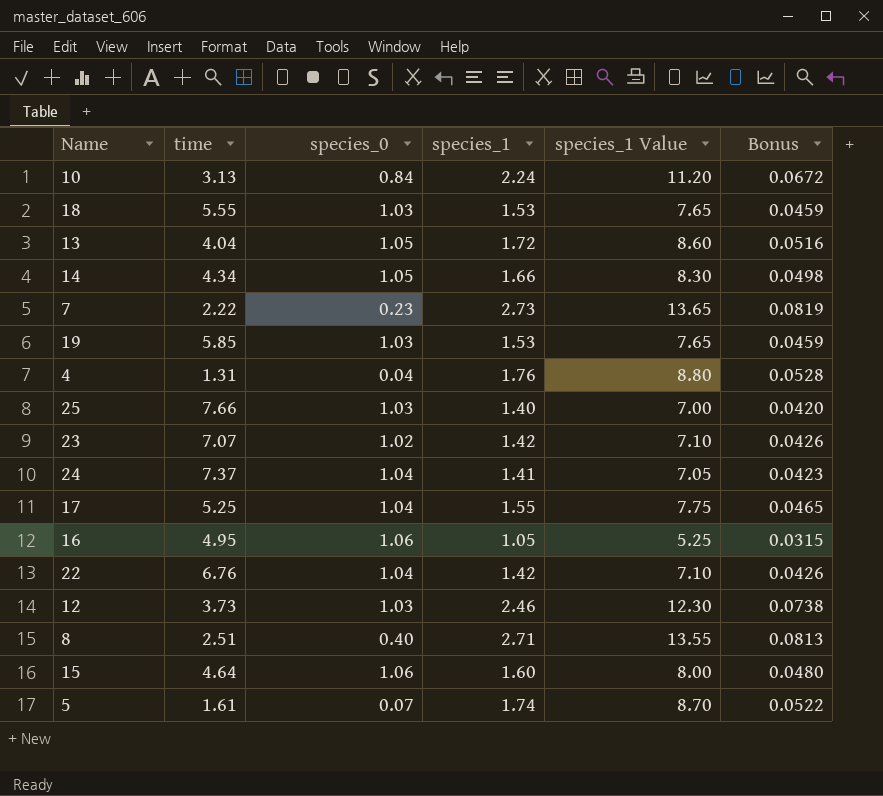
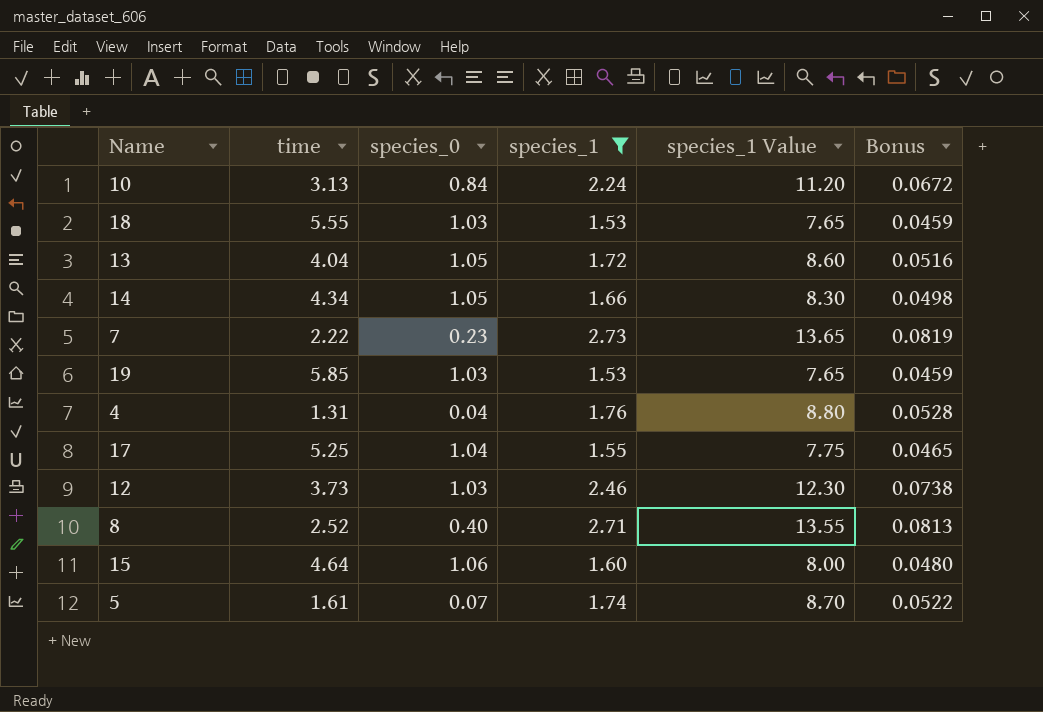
filter: none -> species_1 >= 1.53
8 | time: 2.51 -> 2.52

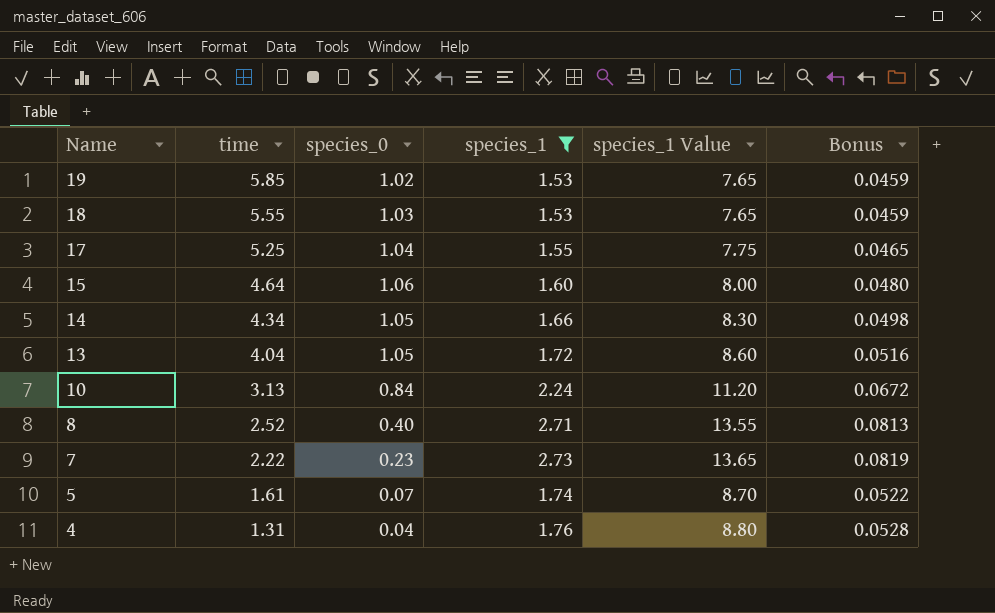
row order: none -> Name descending
row 12: 3.73 | 1.03 | 2.46 | 12.30 | 0.0738 -> none
19 | species_0: 1.03 -> 1.02

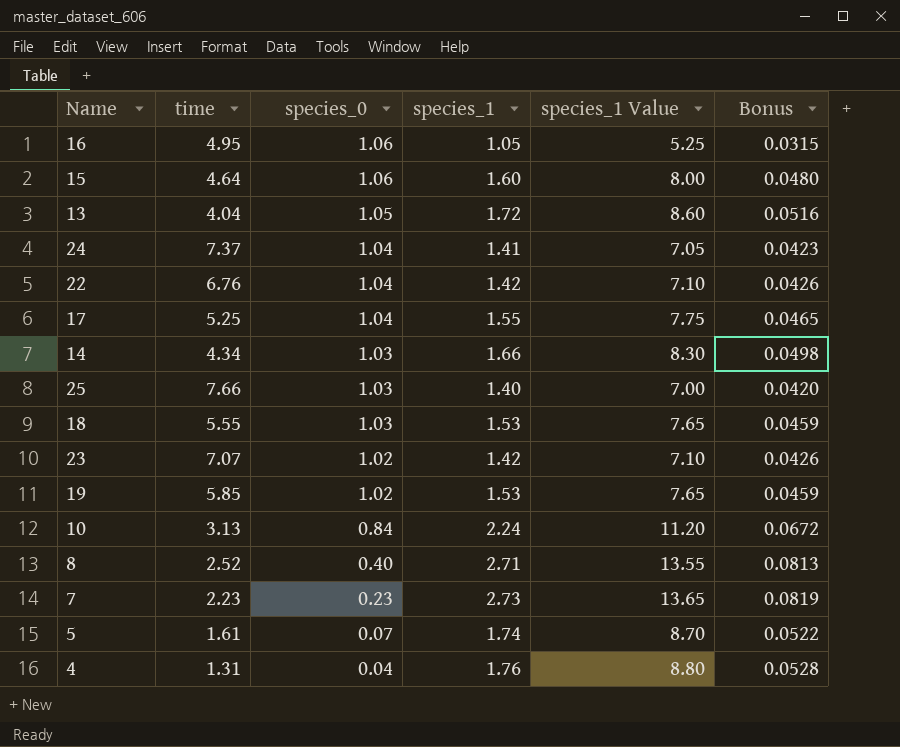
filter: species_1 >= 1.53 -> none
row order: Name descending -> species_0 descending
14 | species_0: 1.05 -> 1.03
7 | time: 2.22 -> 2.23

